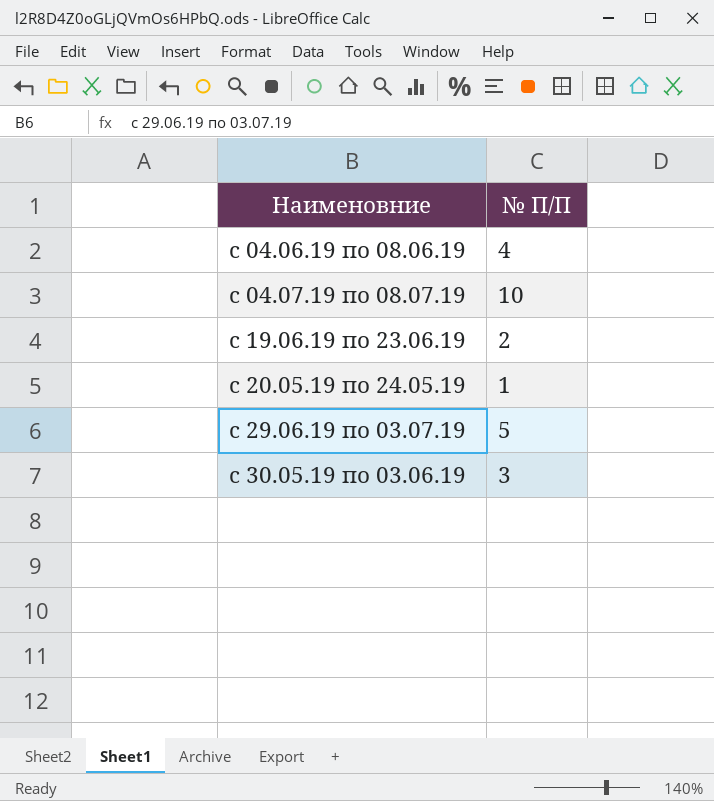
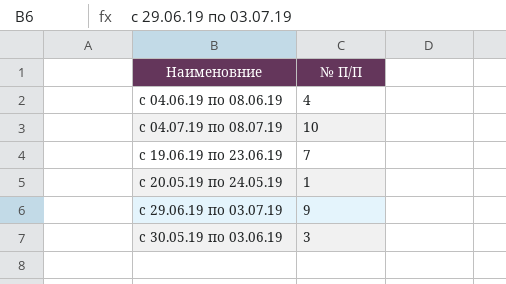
с 19.06.19 по 23.06.19 | № П/П: 2 -> 7
с 29.06.19 по 03.07.19 | № П/П: 5 -> 9

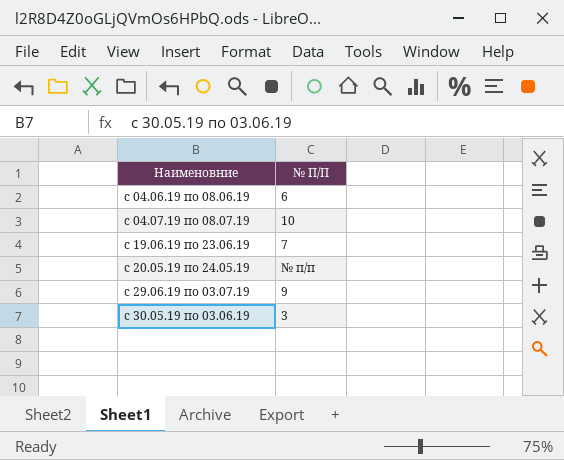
с 04.06.19 по 08.06.19 | № П/П: 4 -> 6
с 20.05.19 по 24.05.19 | № П/П: 1 -> № п/п

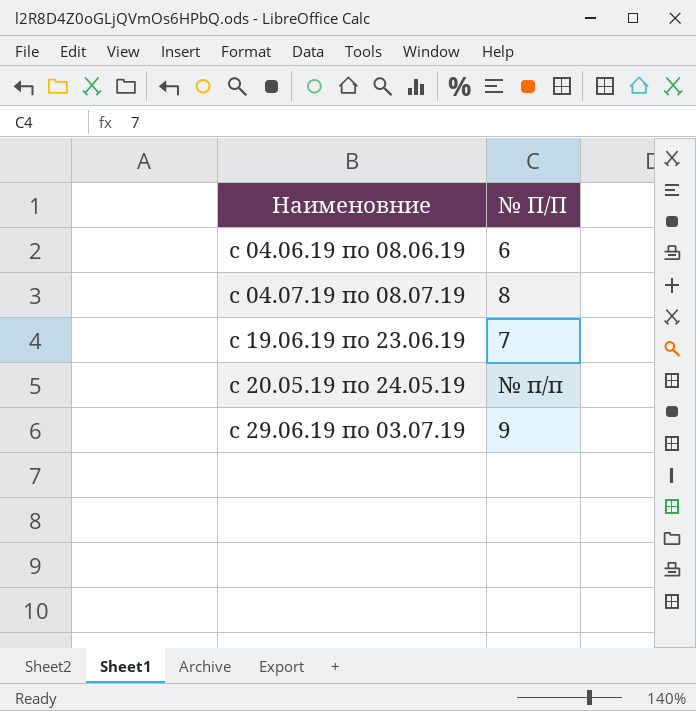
row с 30.05.19 по 03.06.19: 3 -> none
с 04.07.19 по 08.07.19 | № П/П: 10 -> 8

